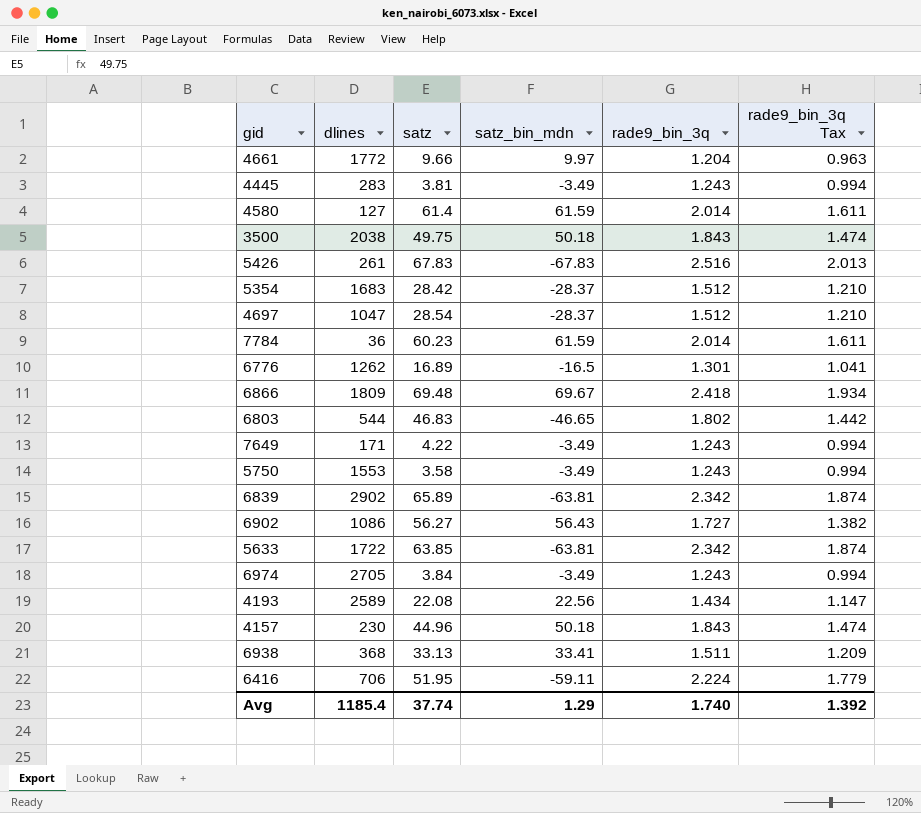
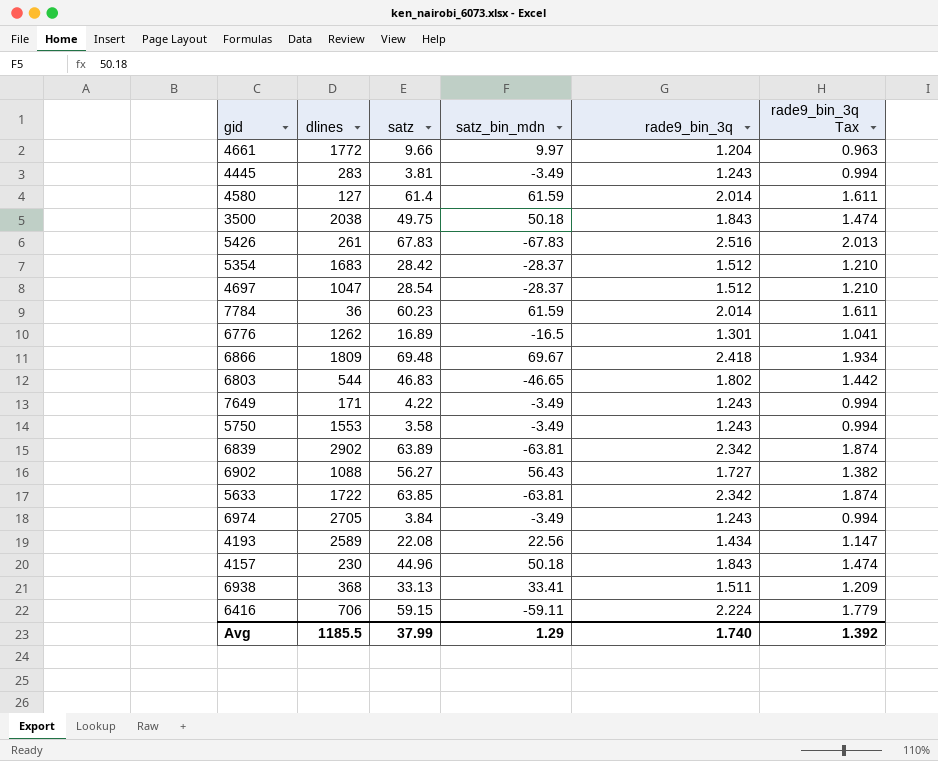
6839 | satz: 65.89 -> 63.89
6902 | dlines: 1086 -> 1088
6416 | satz: 51.95 -> 59.15
Avg | dlines: 1185.4 -> 1185.5
Avg | satz: 37.74 -> 37.99

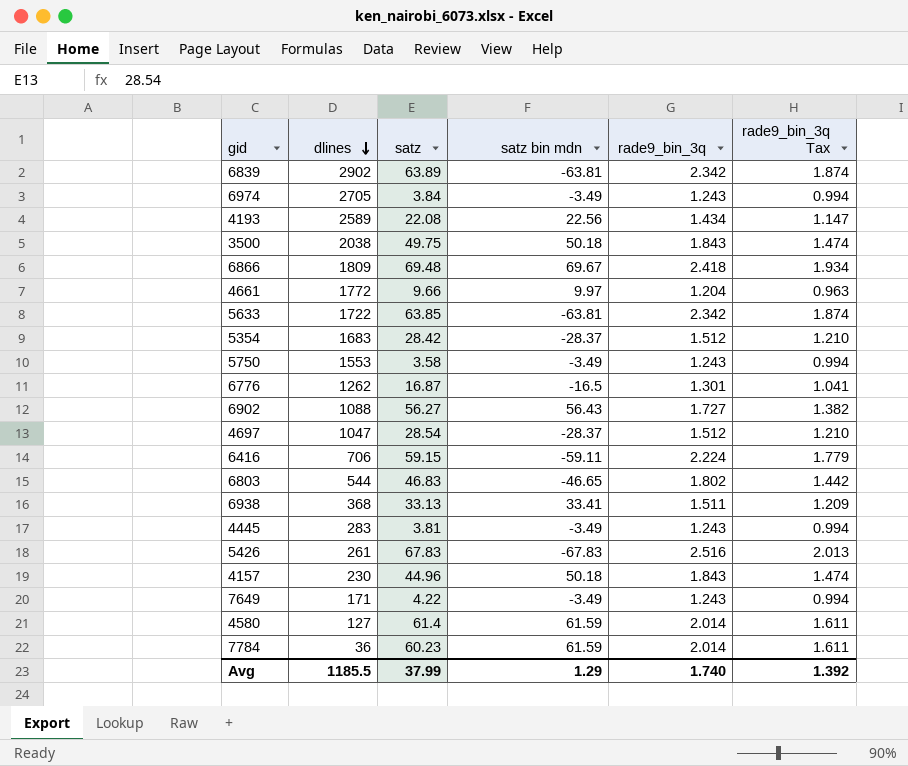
row order: none -> dlines descending
column name: satz_bin_mdn -> satz bin mdn
6776 | satz: 16.89 -> 16.87

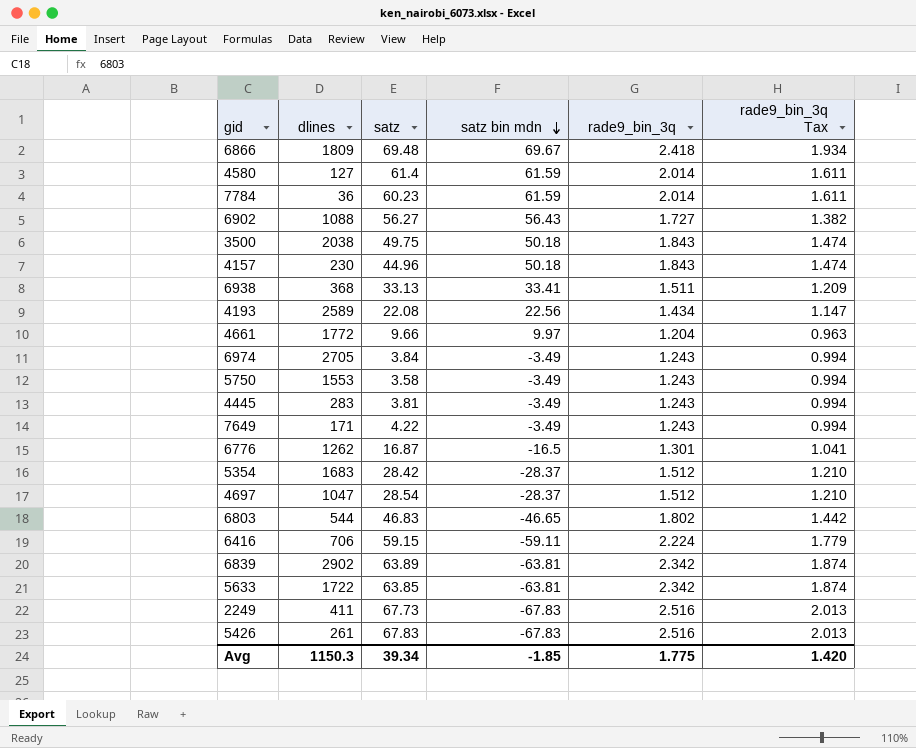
row order: dlines descending -> satz bin mdn descending
row 2249: none -> 411 | 67.73 | -67.83 | 2.516 | 2.013
Avg | dlines: 1185.5 -> 1150.3
Avg | satz: 37.99 -> 39.34
Avg | satz bin mdn: 1.29 -> -1.85
Avg | rade9_bin_3q: 1.740 -> 1.775
Avg | rade9_bin_3q Tax: 1.392 -> 1.420

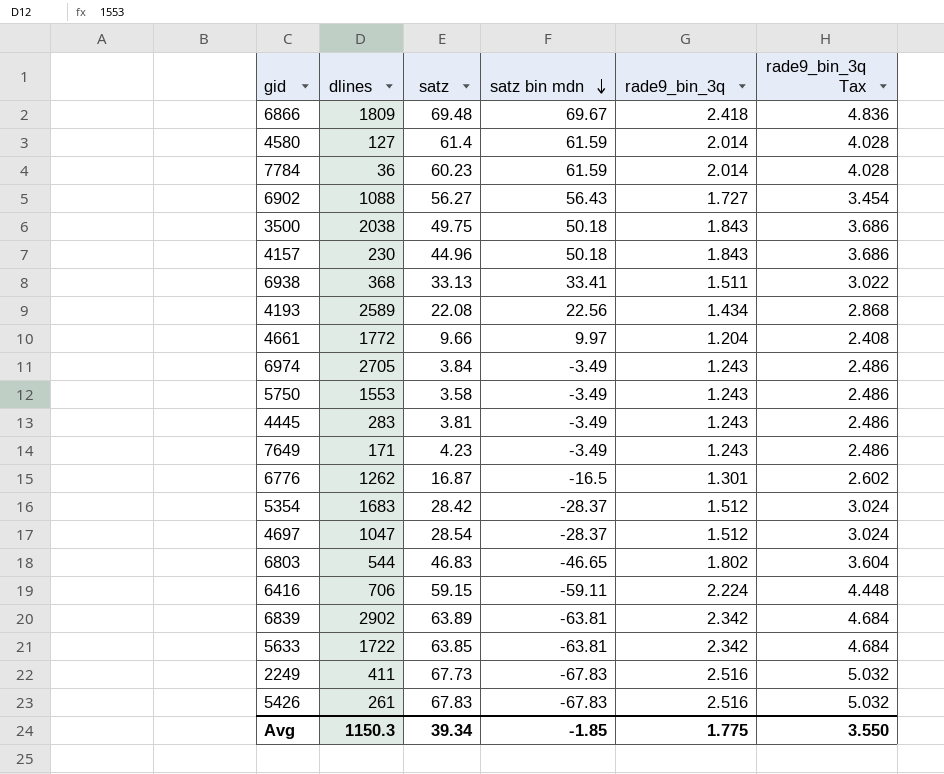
column rade9_bin_3q Tax | formula: [rade9_bin_3q] * 0.8 -> [rade9_bin_3q] * 2
7649 | satz: 4.22 -> 4.23
Avg | rade9_bin_3q Tax: 1.420 -> 3.550

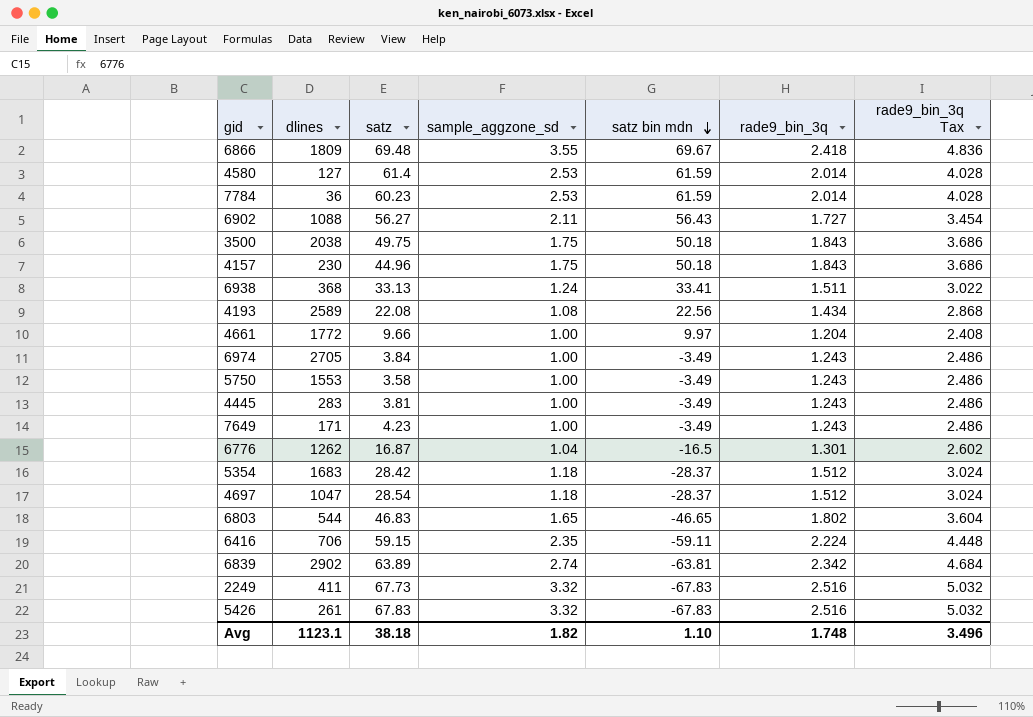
column sample_aggzone_sd | position: none -> 4
row 5633: 1722 | 63.85 | -63.81 | 2.342 | 4.684 -> none
Avg | dlines: 1150.3 -> 1123.1
Avg | satz: 39.34 -> 38.18
Avg | satz bin mdn: -1.85 -> 1.10
Avg | rade9_bin_3q: 1.775 -> 1.748
Avg | rade9_bin_3q Tax: 3.550 -> 3.496

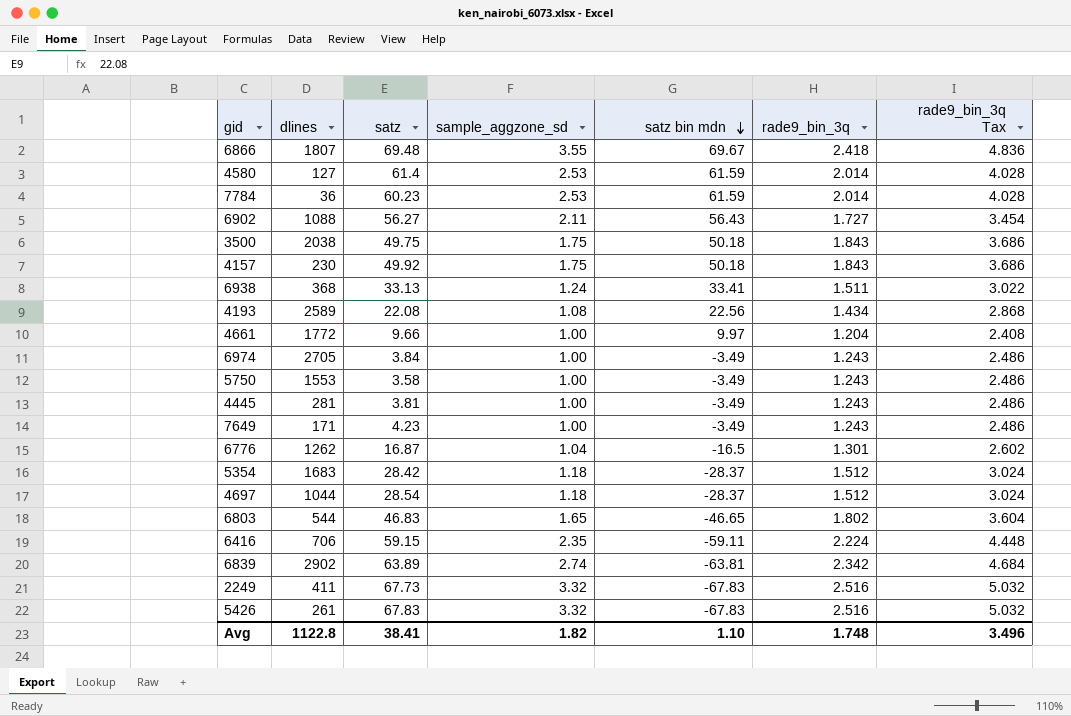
6866 | dlines: 1809 -> 1807
4157 | satz: 44.96 -> 49.92
4445 | dlines: 283 -> 281
4697 | dlines: 1047 -> 1044
Avg | dlines: 1123.1 -> 1122.8
Avg | satz: 38.18 -> 38.41

